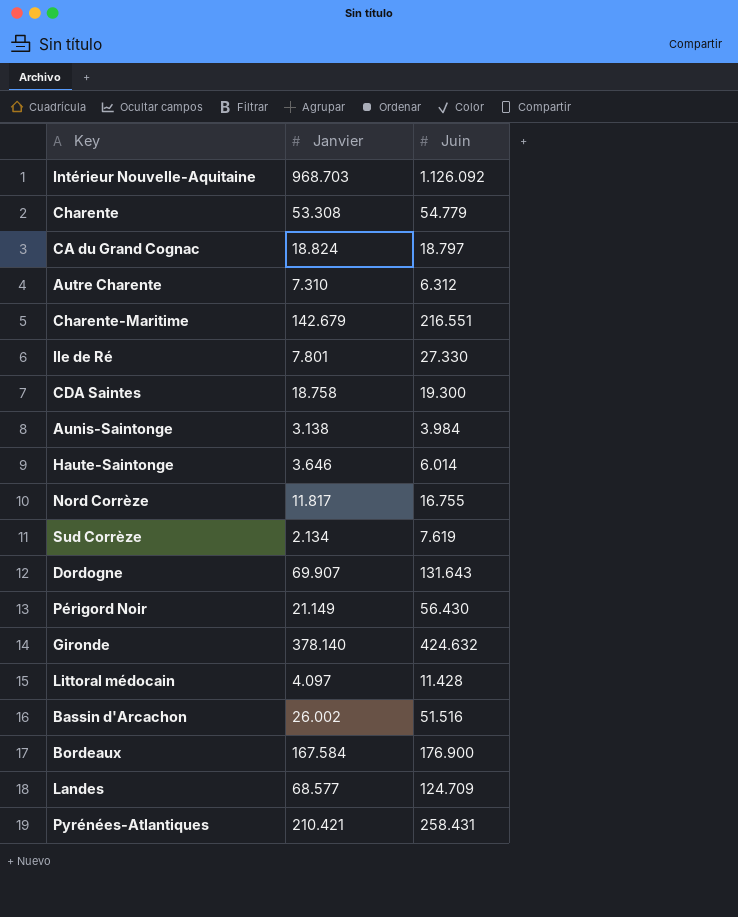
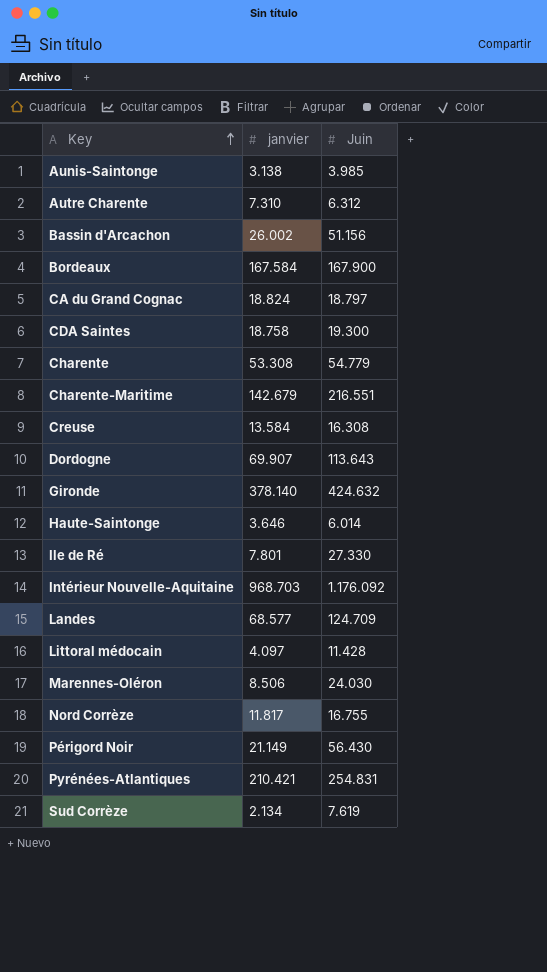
row order: none -> Key ascending
column name: Janvier -> janvier
Aunis-Saintonge | Juin: 3.984 -> 3.985
Bassin d'Arcachon | Juin: 51.516 -> 51.156
Bordeaux | Juin: 176.900 -> 167.900
row Creuse: none -> 13.584 | 16.308
Dordogne | Juin: 131.643 -> 113.643
Intérieur Nouvelle-Aquitaine | Juin: 1.126.092 -> 1.176.092
row Marennes-Oléron: none -> 8.506 | 24.030
Pyrénées-Atlantiques | Juin: 258.431 -> 254.831

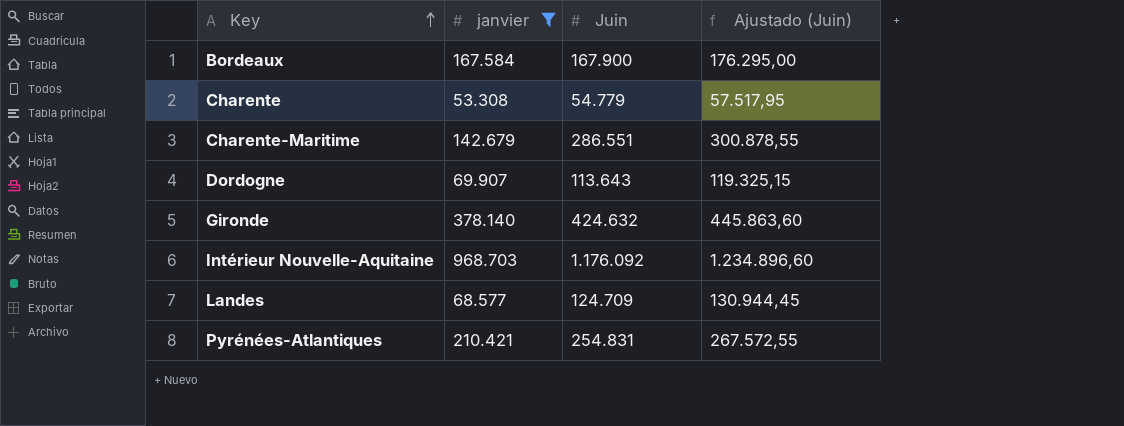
filter: none -> janvier >= 53.308
column Ajustado (Juin) | formula: none -> [Juin] * 1,05
Charente-Maritime | Juin: 216.551 -> 286.551

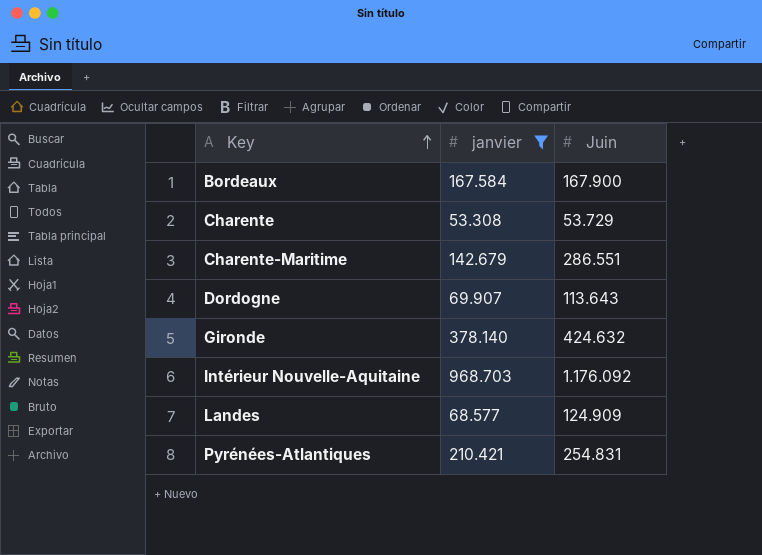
column Ajustado (Juin) | formula: [Juin] * 1,05 -> none
Charente | Juin: 54.779 -> 53.729
Landes | Juin: 124.709 -> 124.909

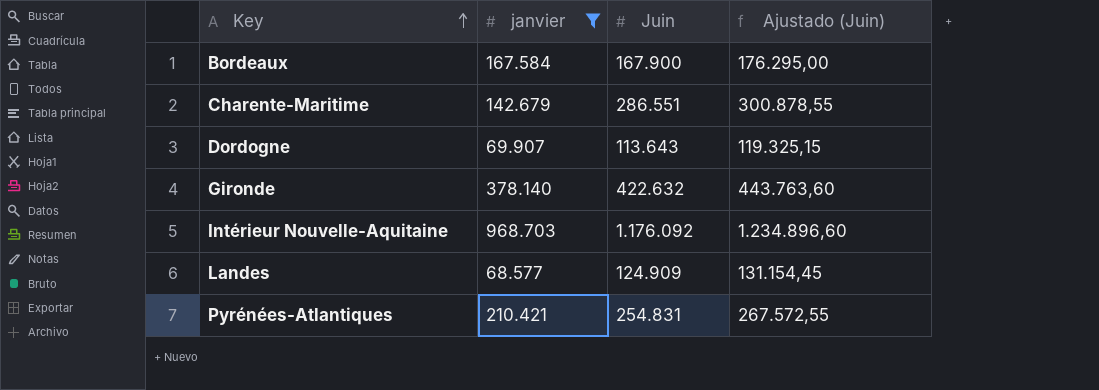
column Ajustado (Juin) | formula: none -> [Juin] * 1,05
row Charente: 53.308 | 53.729 -> none
Gironde | Juin: 424.632 -> 422.632

